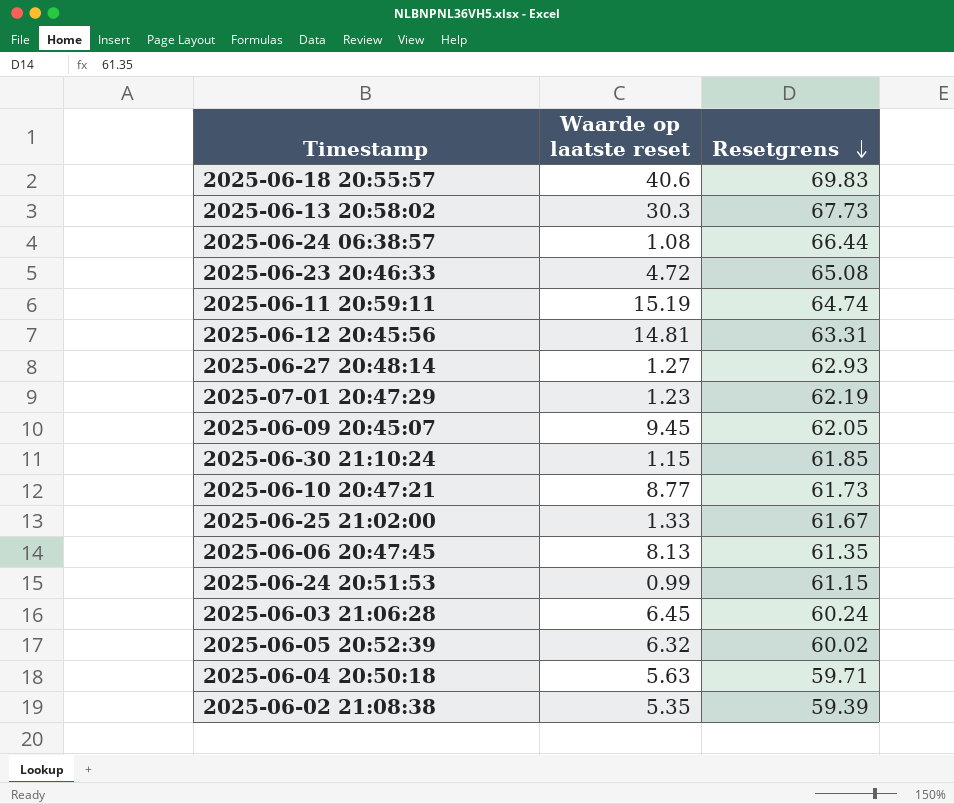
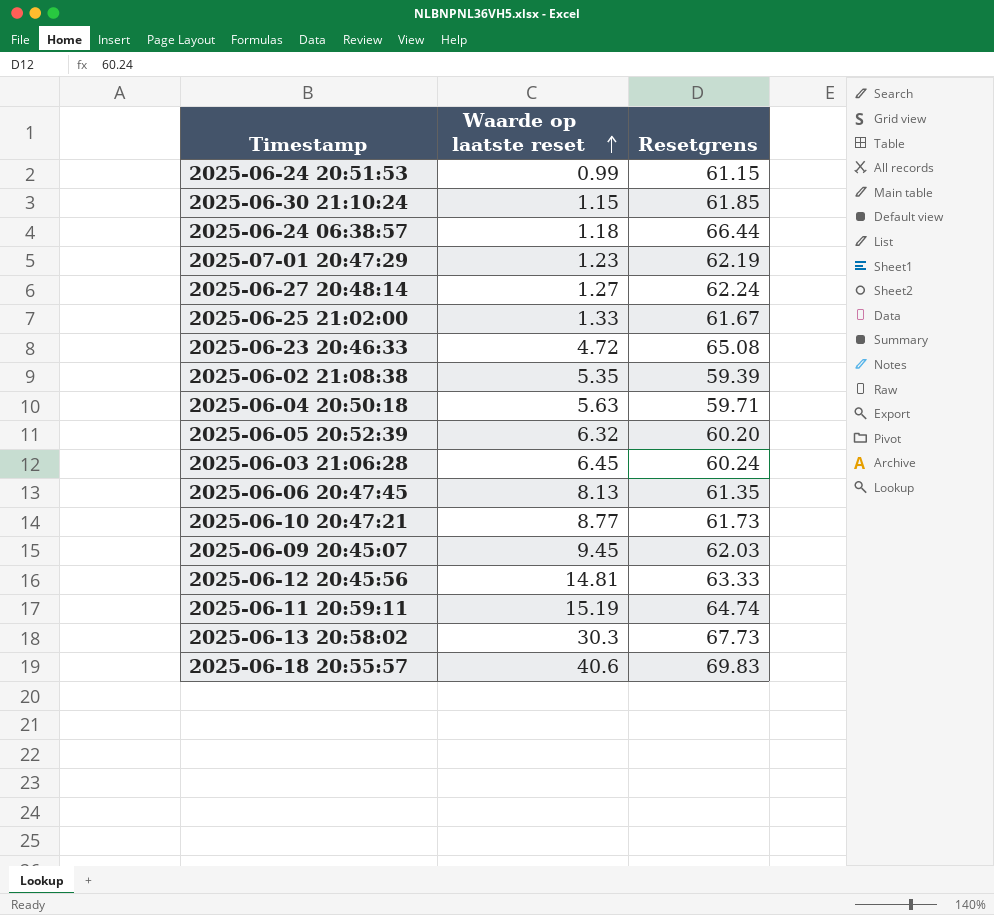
row order: Resetgrens descending -> Waarde op laatste reset ascending
2025-06-24 06:38:57 | Waarde op laatste reset: 1.08 -> 1.18
2025-06-27 20:48:14 | Resetgrens: 62.93 -> 62.24
2025-06-05 20:52:39 | Resetgrens: 60.02 -> 60.20
2025-06-09 20:45:07 | Resetgrens: 62.05 -> 62.03
2025-06-12 20:45:56 | Resetgrens: 63.31 -> 63.33

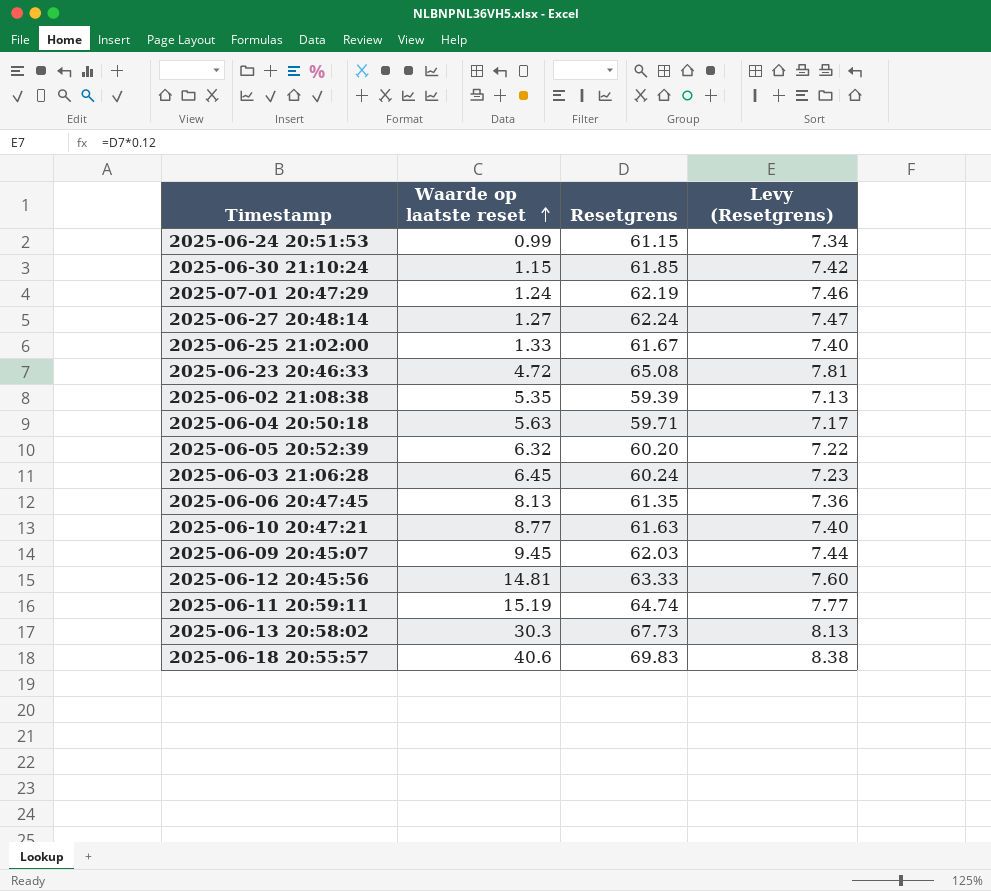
column Levy (Resetgrens) | formula: none -> [Resetgrens] * 0.12
row 2025-06-24 06:38:57: 1.18 | 66.44 -> none
2025-07-01 20:47:29 | Waarde op laatste reset: 1.23 -> 1.24
2025-06-10 20:47:21 | Resetgrens: 61.73 -> 61.63

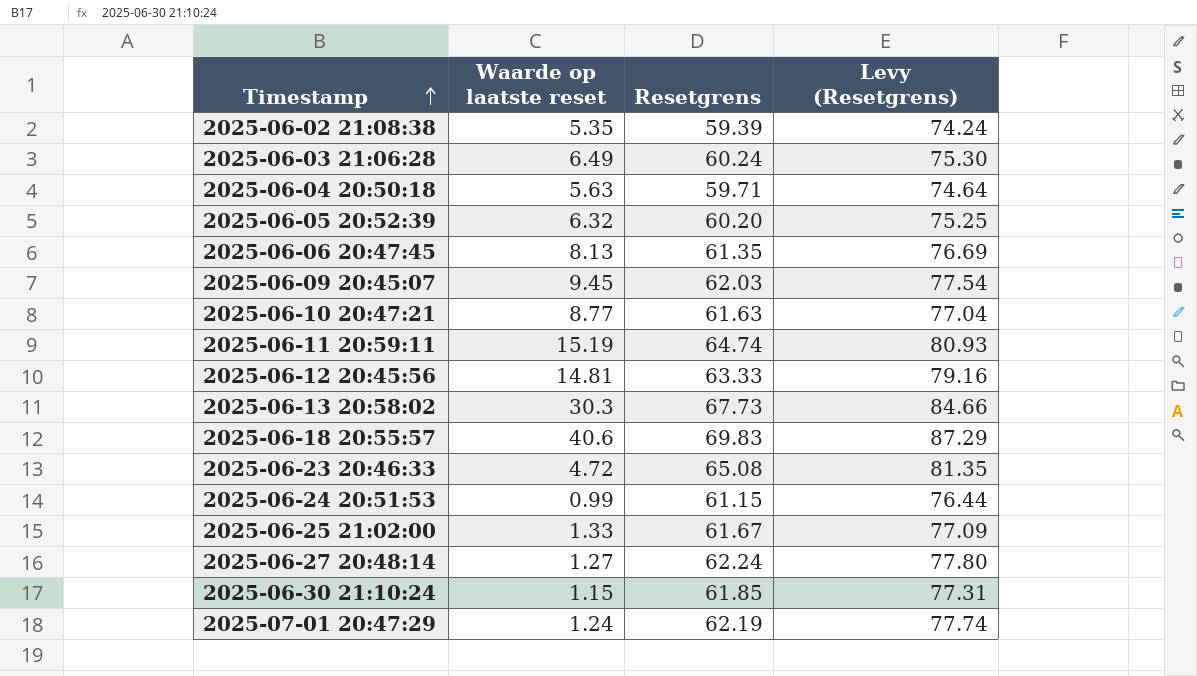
row order: Waarde op laatste reset ascending -> Timestamp ascending
column Levy (Resetgrens) | formula: [Resetgrens] * 0.12 -> [Resetgrens] * 1.25
2025-06-03 21:06:28 | Waarde op laatste reset: 6.45 -> 6.49

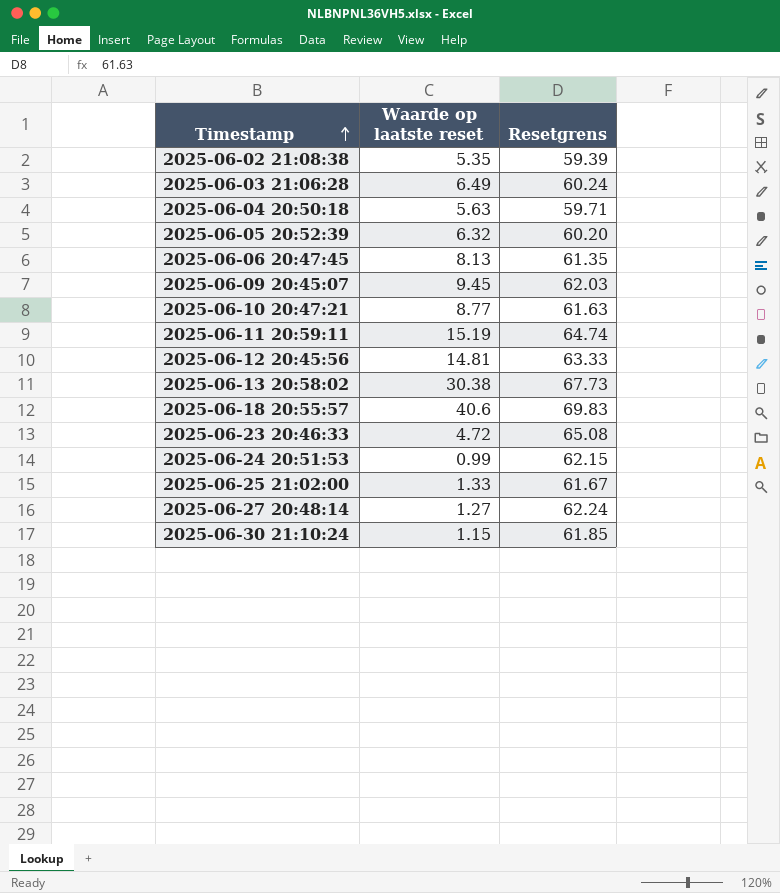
column Levy (Resetgrens) | formula: [Resetgrens] * 1.25 -> none
row 2025-07-01 20:47:29: 1.24 | 62.19 | 77.74 -> none
2025-06-13 20:58:02 | Waarde op laatste reset: 30.3 -> 30.38
2025-06-24 20:51:53 | Resetgrens: 61.15 -> 62.15

